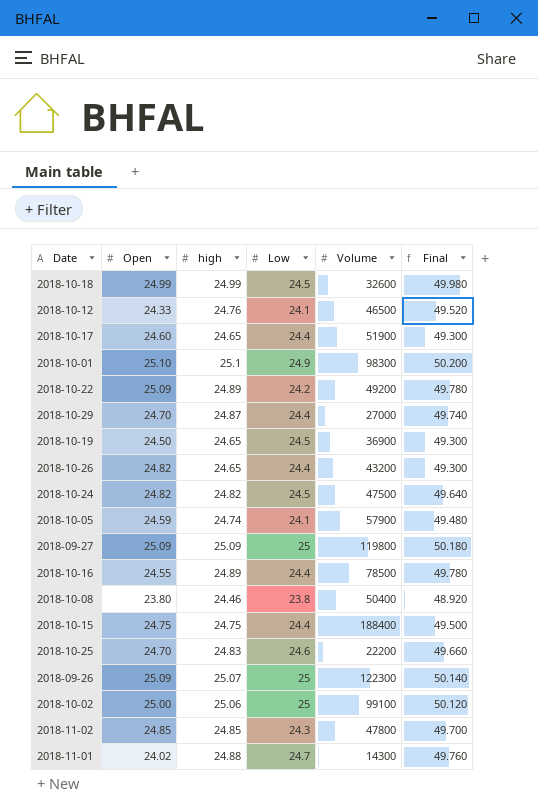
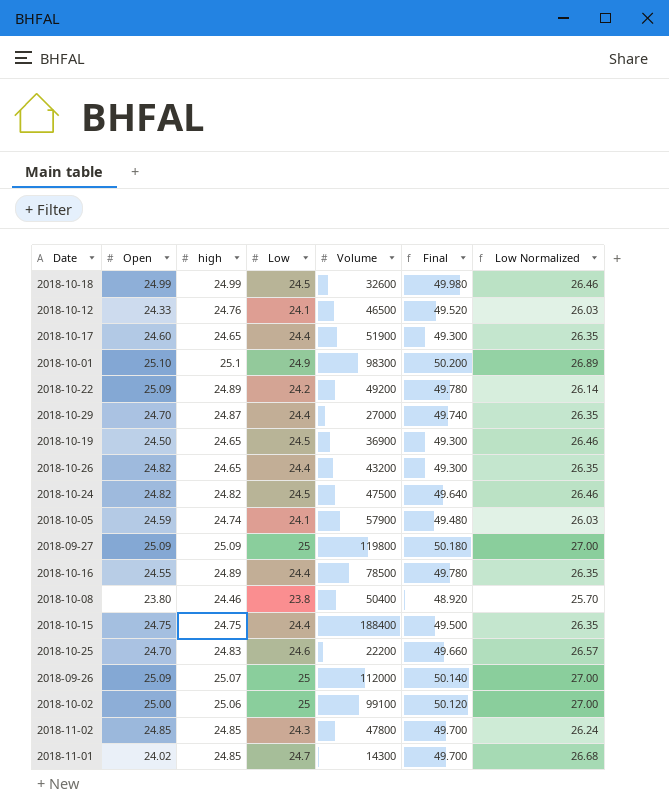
column Low Normalized | formula: none -> [Low] * 1.08
2018-09-26 | Volume: 122300 -> 112000
2018-11-01 | high: 24.88 -> 24.85
2018-11-01 | Final: 49.760 -> 49.700

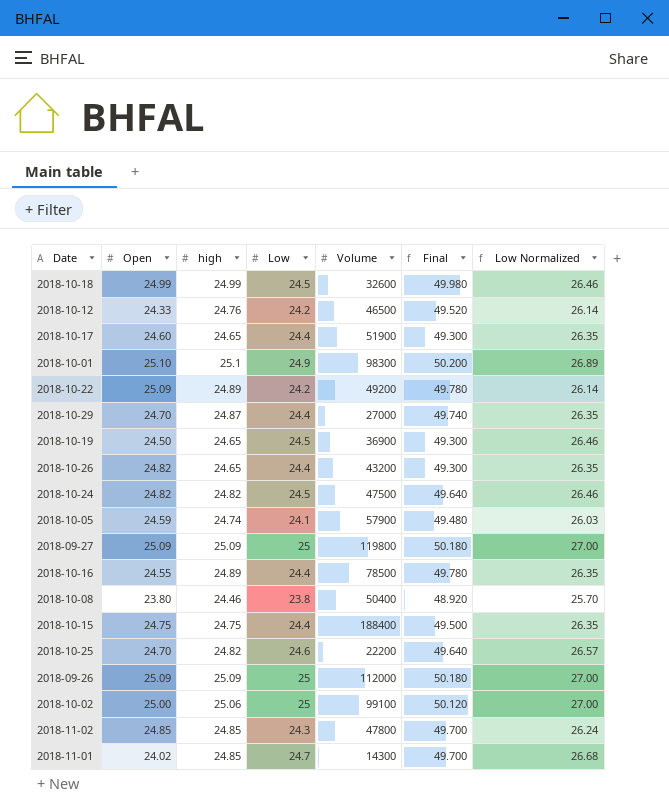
2018-10-12 | Low: 24.1 -> 24.2
2018-10-12 | Low Normalized: 26.03 -> 26.14
2018-10-25 | high: 24.83 -> 24.82
2018-10-25 | Final: 49.660 -> 49.640
2018-09-26 | high: 25.07 -> 25.09
2018-09-26 | Final: 50.140 -> 50.180

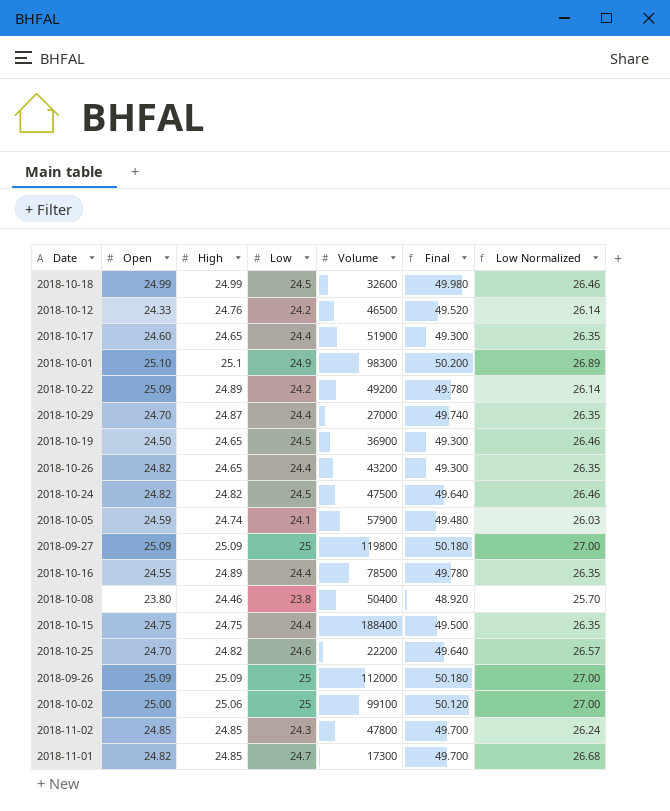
column name: high -> High
2018-11-01 | Open: 24.02 -> 24.82
2018-11-01 | Volume: 14300 -> 17300

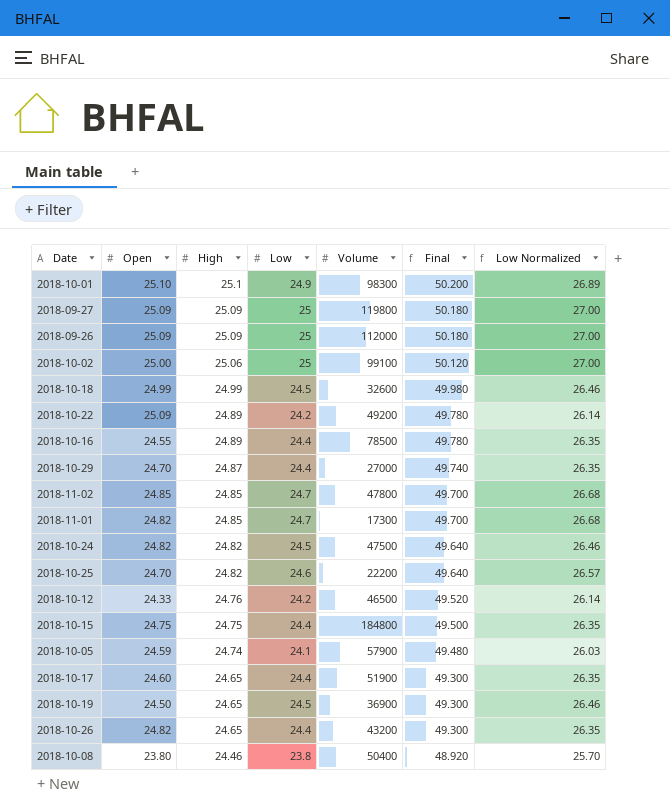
row order: none -> High descending
2018-11-02 | Low: 24.3 -> 24.7
2018-11-02 | Low Normalized: 26.24 -> 26.68
2018-10-15 | Volume: 188400 -> 184800

